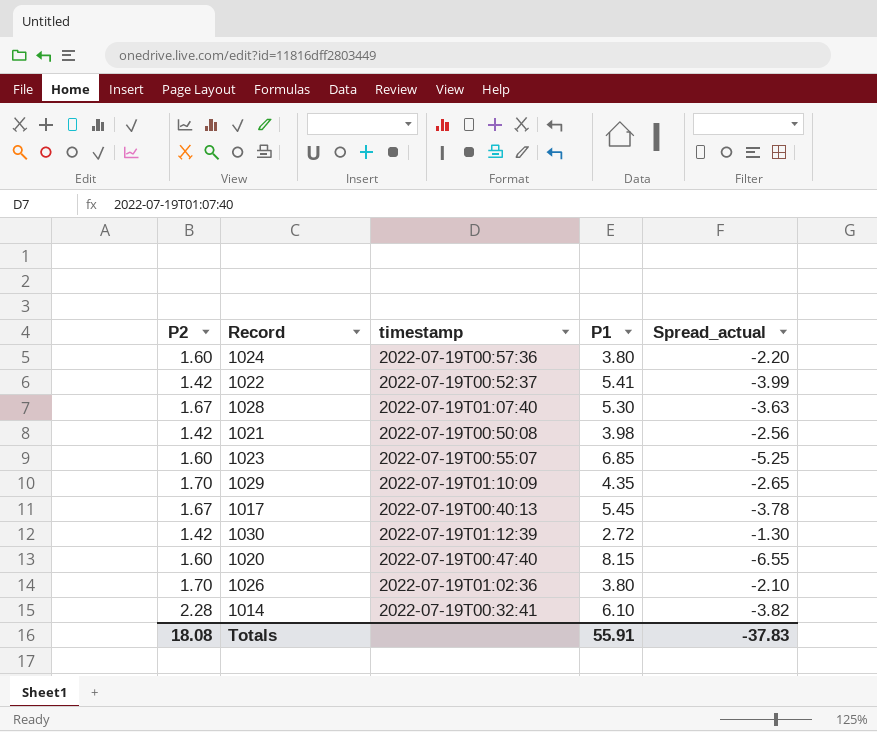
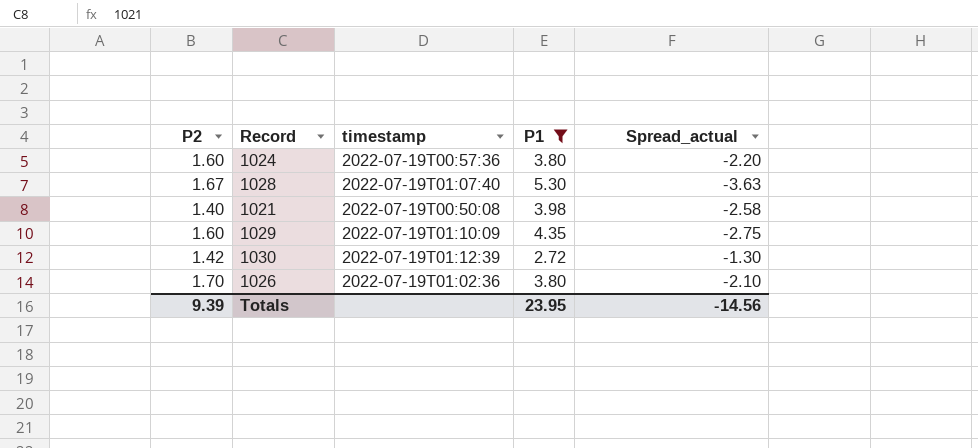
filter: none -> P1 <= 5.30
1021 | P2: 1.42 -> 1.40
1021 | Spread_actual: -2.56 -> -2.58
1029 | P2: 1.70 -> 1.60
1029 | Spread_actual: -2.65 -> -2.75
Totals | P2: 18.08 -> 9.39
Totals | P1: 55.91 -> 23.95
Totals | Spread_actual: -37.83 -> -14.56

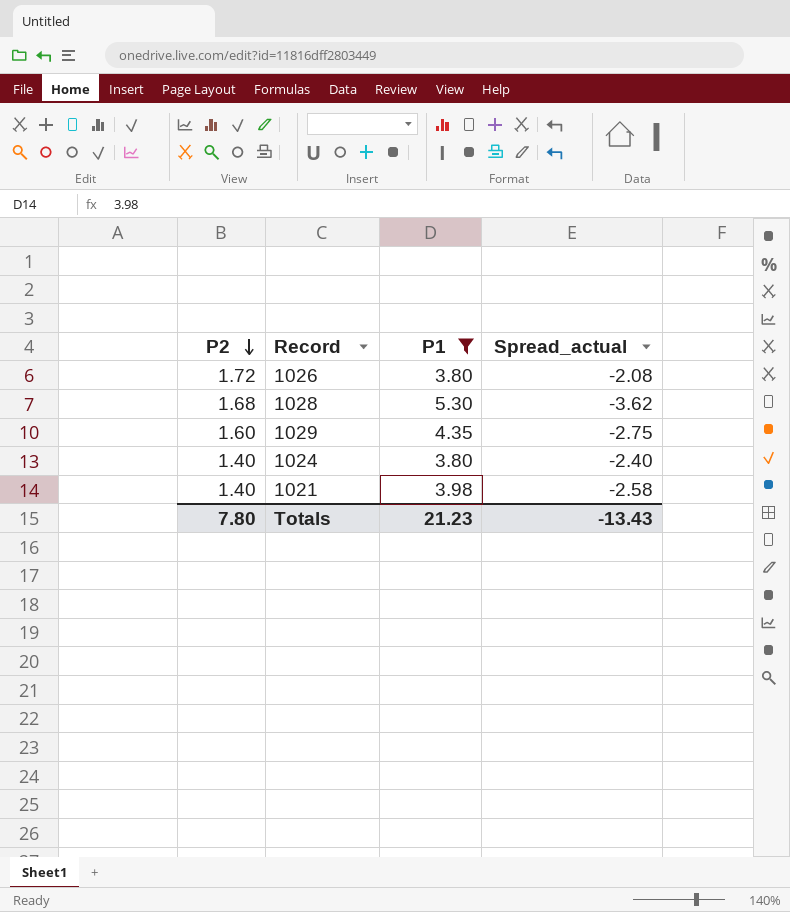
row order: none -> P2 descending
column timestamp | position: 3 -> none
row 1030: 1.42 | 2022-07-19T01:12:39 | 2.72 | -1.30 -> none
1026 | P2: 1.70 -> 1.72
1026 | Spread_actual: -2.10 -> -2.08
1028 | P2: 1.67 -> 1.68
1028 | Spread_actual: -3.63 -> -3.62
1024 | P2: 1.60 -> 1.40
1024 | Spread_actual: -2.20 -> -2.40
Totals | P2: 9.39 -> 7.80
Totals | P1: 23.95 -> 21.23
Totals | Spread_actual: -14.56 -> -13.43

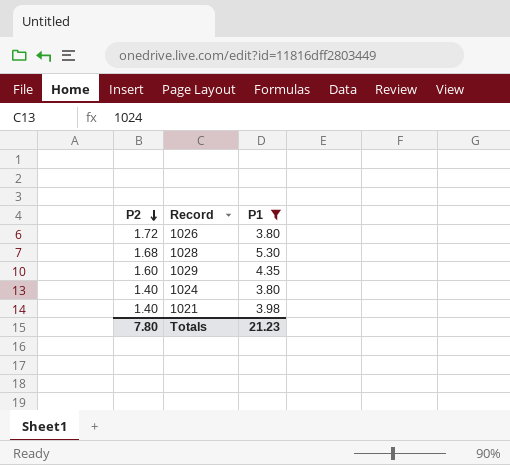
column Spread_actual | formula: [P2] - [P1] -> none

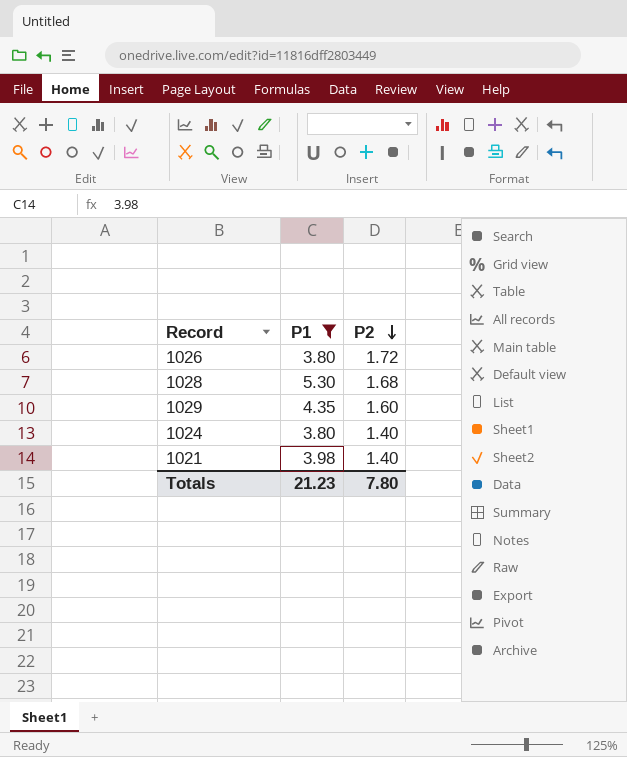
column P2 | position: 1 -> 3

